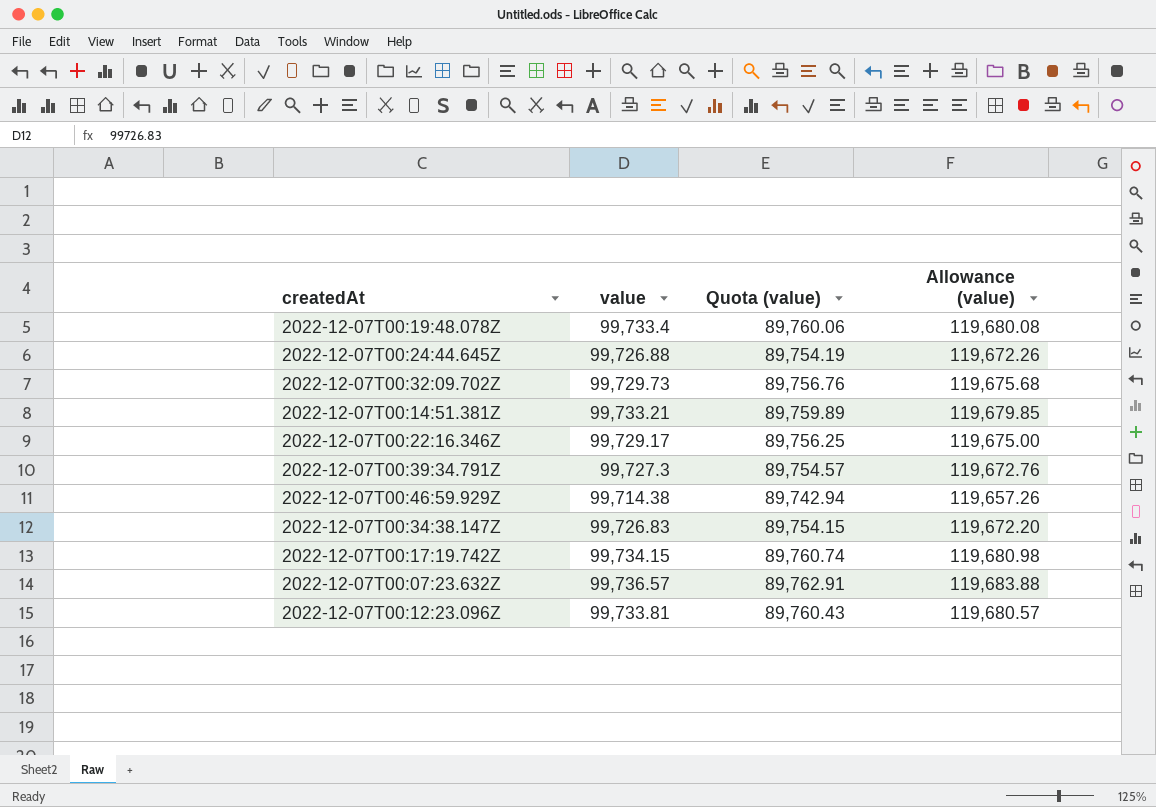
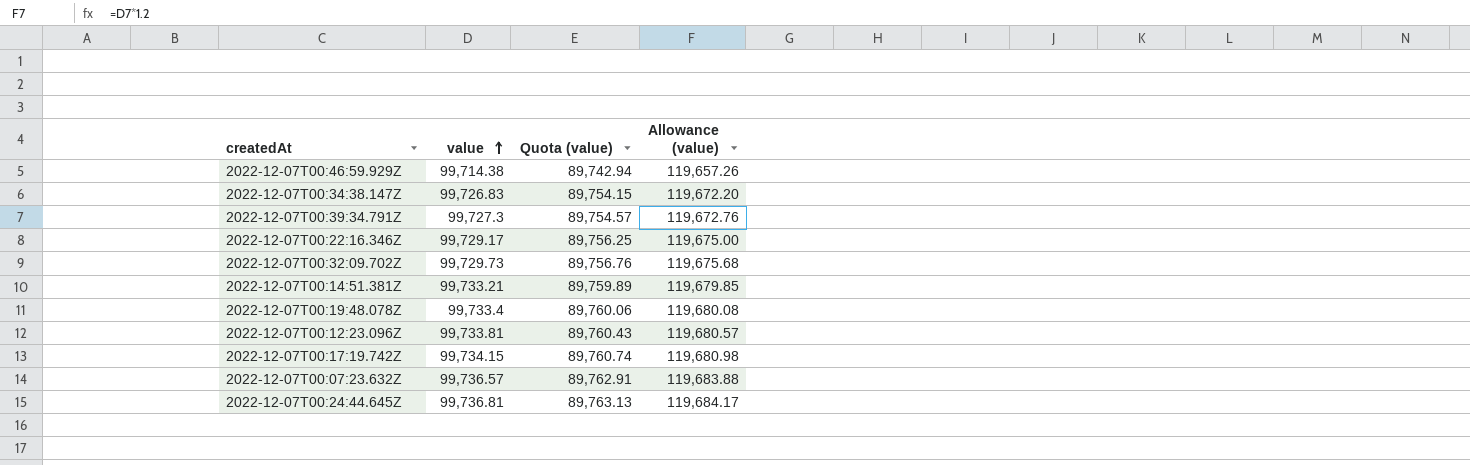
row order: none -> value ascending
2022-12-07T00:24:44.645Z | value: 99,726.88 -> 99,736.81
2022-12-07T00:24:44.645Z | Quota (value): 89,754.19 -> 89,763.13
2022-12-07T00:24:44.645Z | Allowance (value): 119,672.26 -> 119,684.17

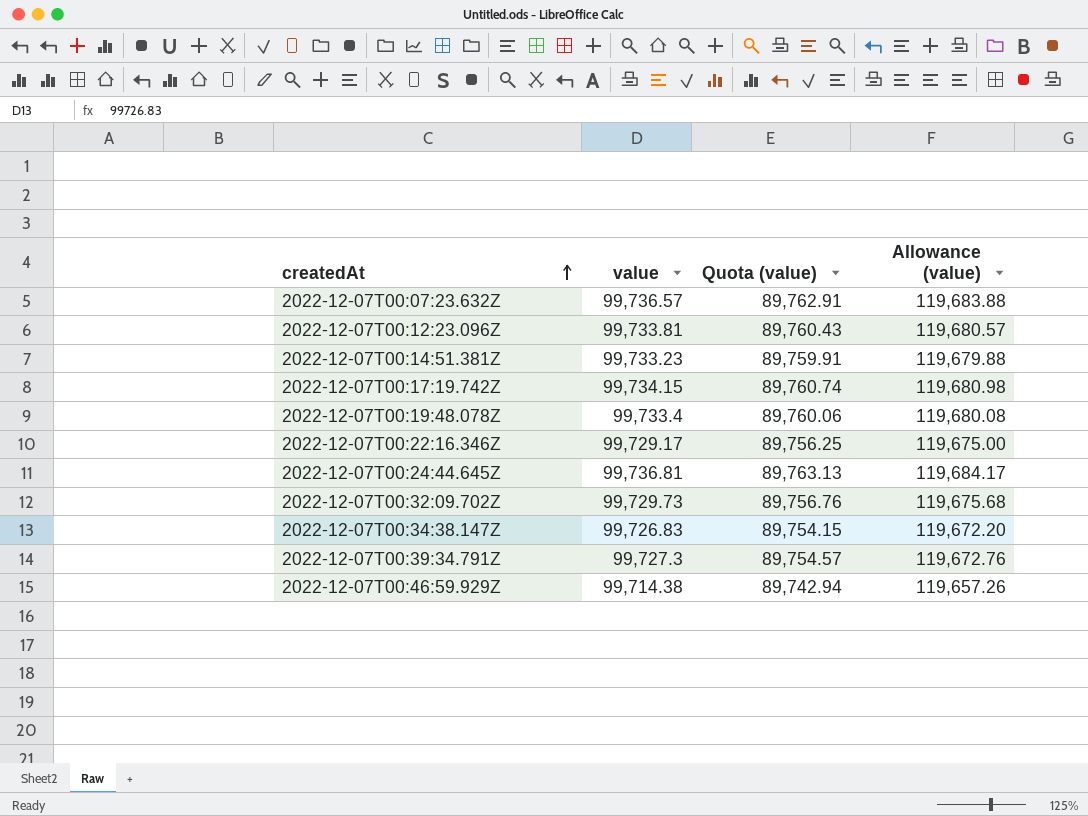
row order: value ascending -> createdAt ascending
2022-12-07T00:14:51.381Z | value: 99,733.21 -> 99,733.23
2022-12-07T00:14:51.381Z | Quota (value): 89,759.89 -> 89,759.91
2022-12-07T00:14:51.381Z | Allowance (value): 119,679.85 -> 119,679.88

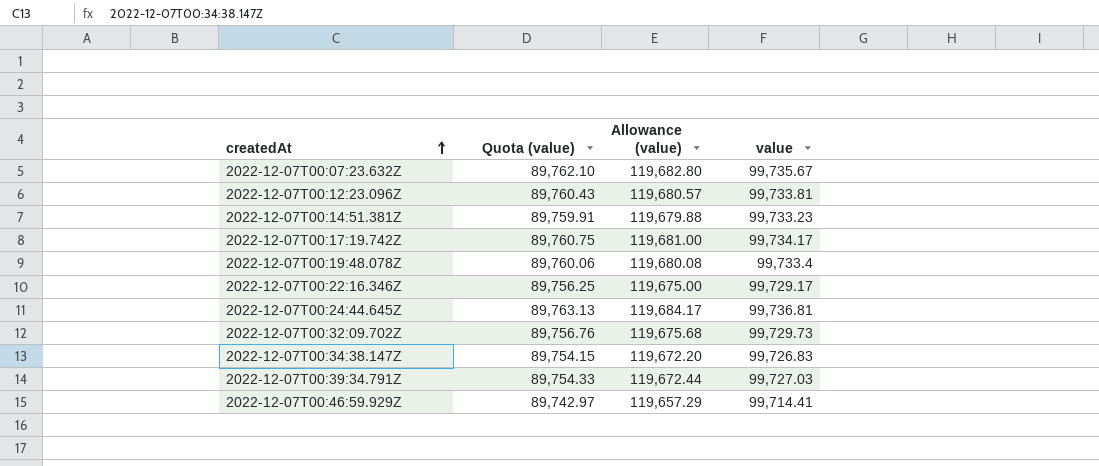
column value | position: 2 -> 4
2022-12-07T00:07:23.632Z | Quota (value): 89,762.91 -> 89,762.10
2022-12-07T00:07:23.632Z | Allowance (value): 119,683.88 -> 119,682.80
2022-12-07T00:07:23.632Z | value: 99,736.57 -> 99,735.67
2022-12-07T00:17:19.742Z | Quota (value): 89,760.74 -> 89,760.75
2022-12-07T00:17:19.742Z | Allowance (value): 119,680.98 -> 119,681.00
2022-12-07T00:17:19.742Z | value: 99,734.15 -> 99,734.17
2022-12-07T00:39:34.791Z | Quota (value): 89,754.57 -> 89,754.33
2022-12-07T00:39:34.791Z | Allowance (value): 119,672.76 -> 119,672.44
2022-12-07T00:39:34.791Z | value: 99,727.3 -> 99,727.03
2022-12-07T00:46:59.929Z | Quota (value): 89,742.94 -> 89,742.97
2022-12-07T00:46:59.929Z | Allowance (value): 119,657.26 -> 119,657.29
2022-12-07T00:46:59.929Z | value: 99,714.38 -> 99,714.41

